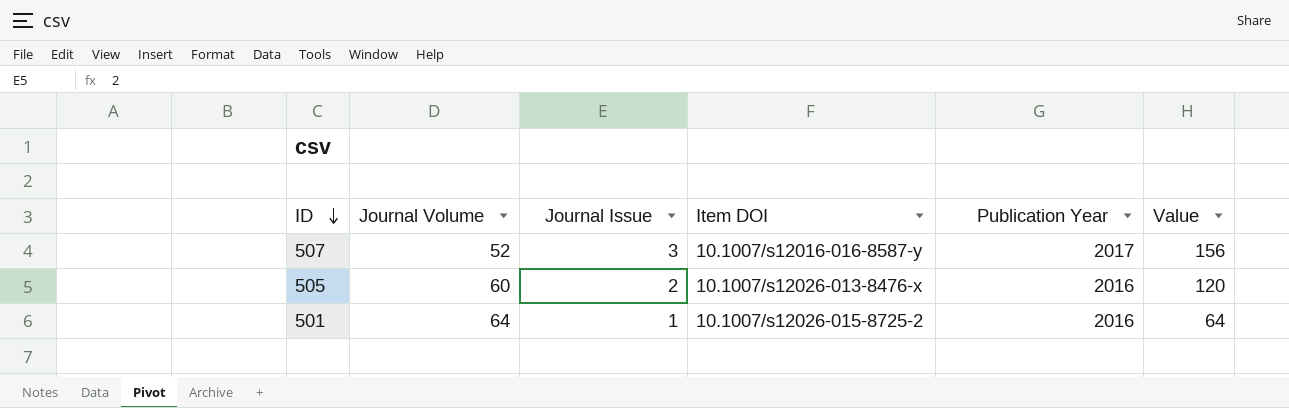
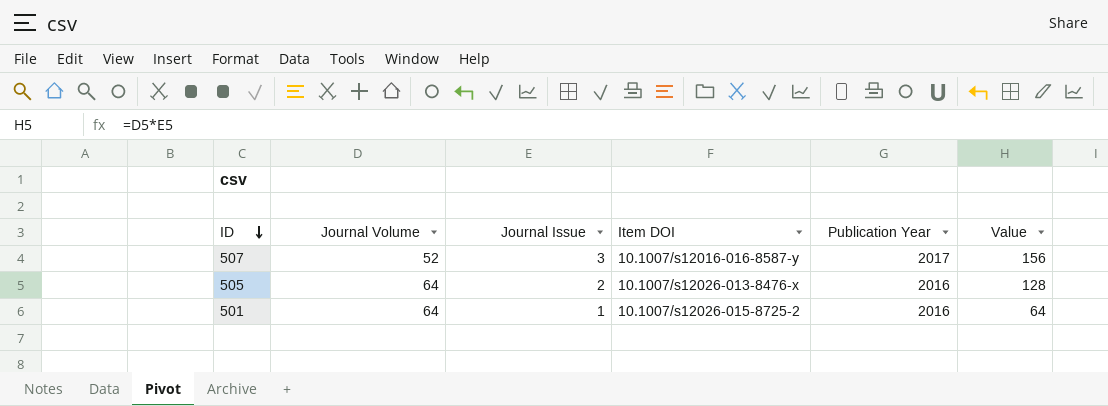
505 | Journal Volume: 60 -> 64
505 | Value: 120 -> 128

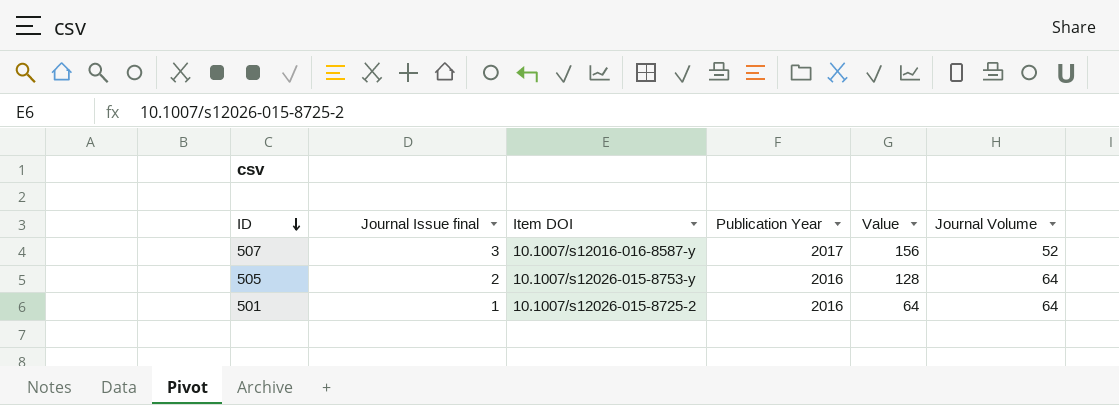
column name: Journal Issue -> Journal Issue final
column Journal Volume | position: 2 -> 6
505 | Item DOI: 10.1007/s12026-013-8476-x -> 10.1007/s12026-015-8753-y

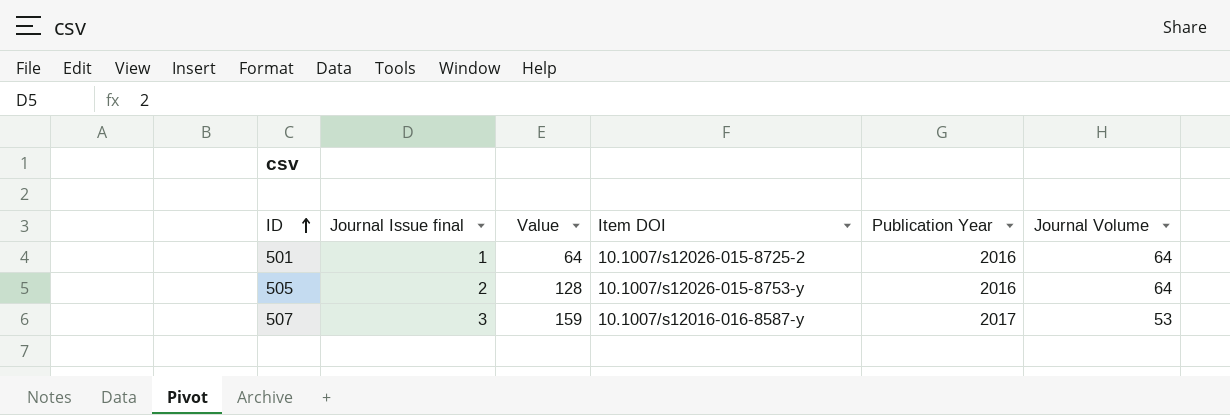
row order: ID descending -> ID ascending
column Value | position: 5 -> 3
507 | Value: 156 -> 159
507 | Journal Volume: 52 -> 53

